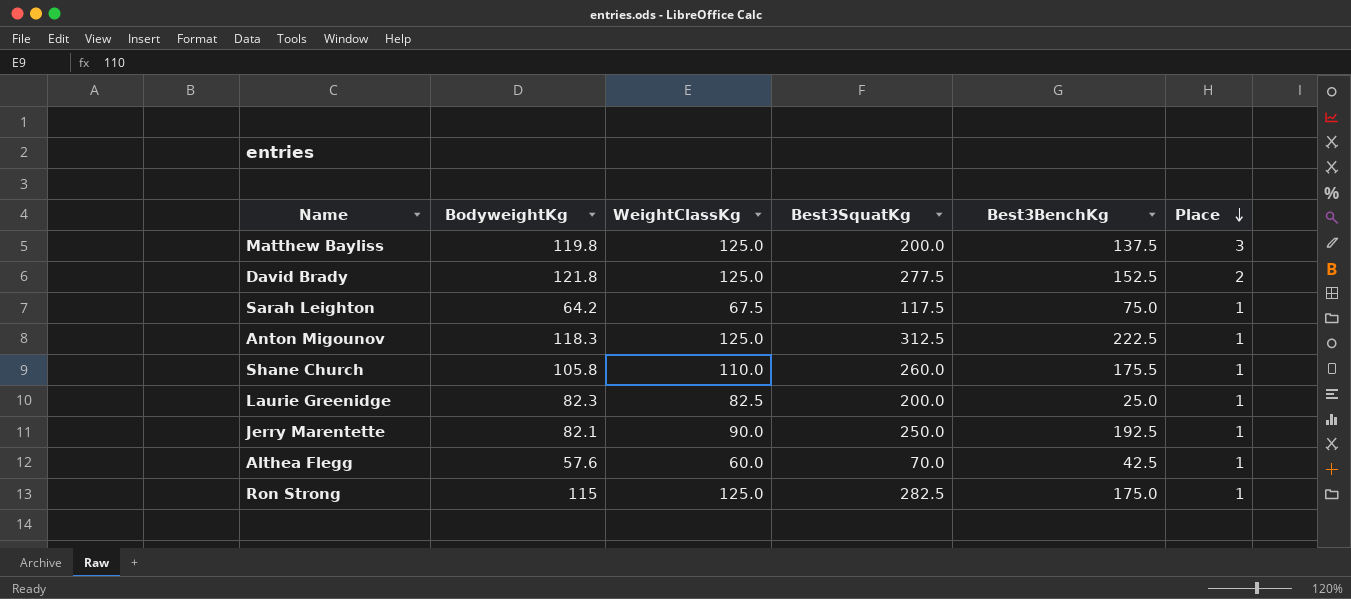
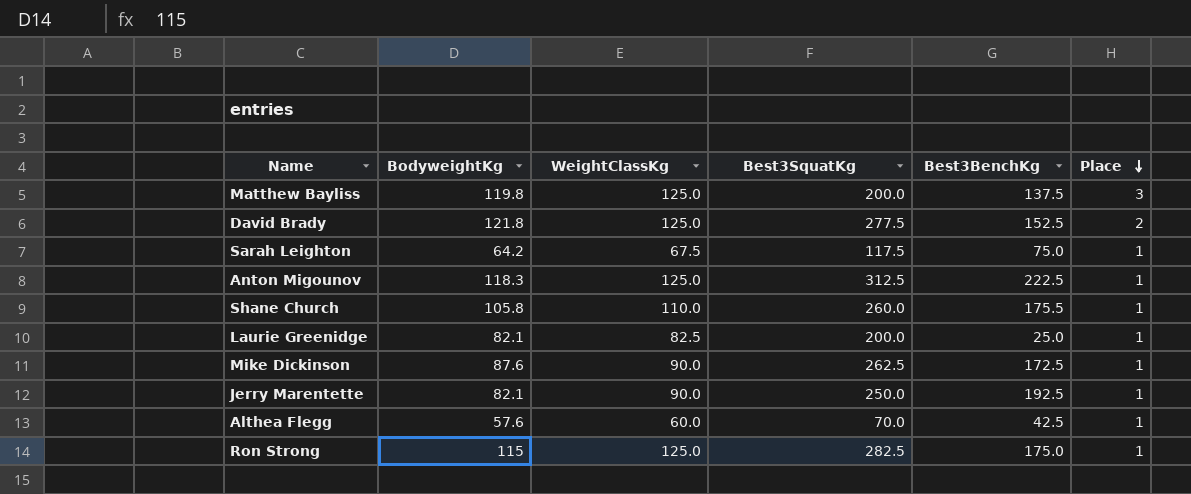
Laurie Greenidge | BodyweightKg: 82.3 -> 82.1
row Mike Dickinson: none -> 87.6 | 90.0 | 262.5 | 172.5 | 1

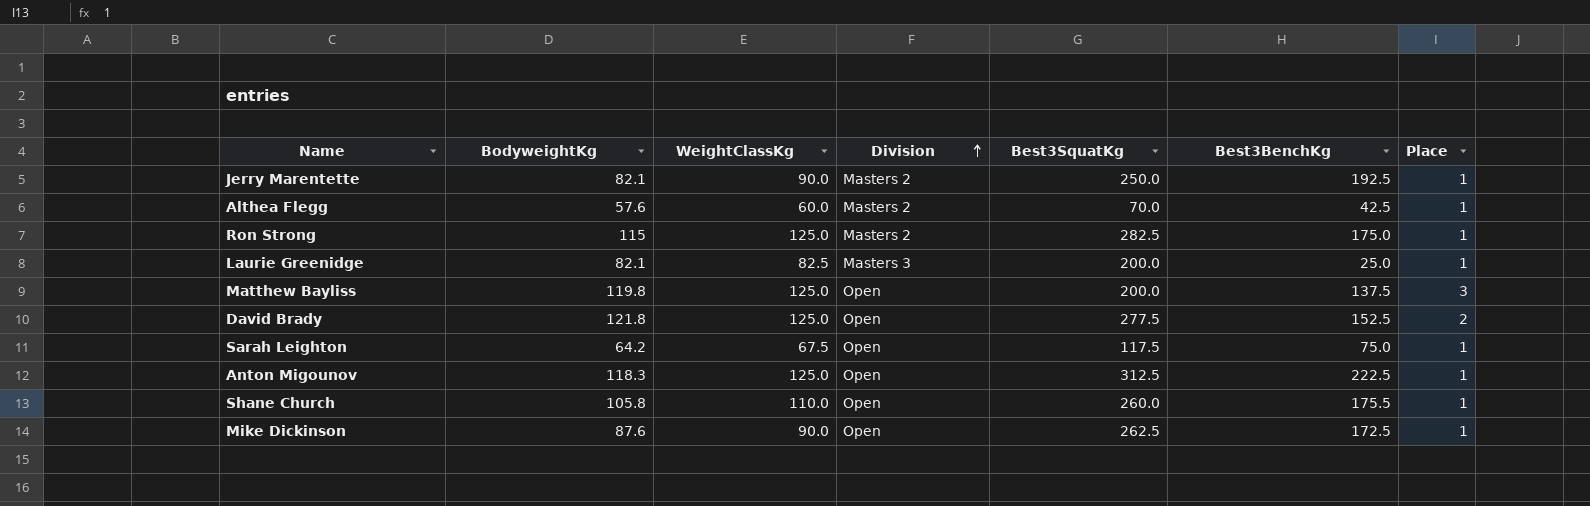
row order: Place descending -> Division ascending
column Division | position: none -> 4

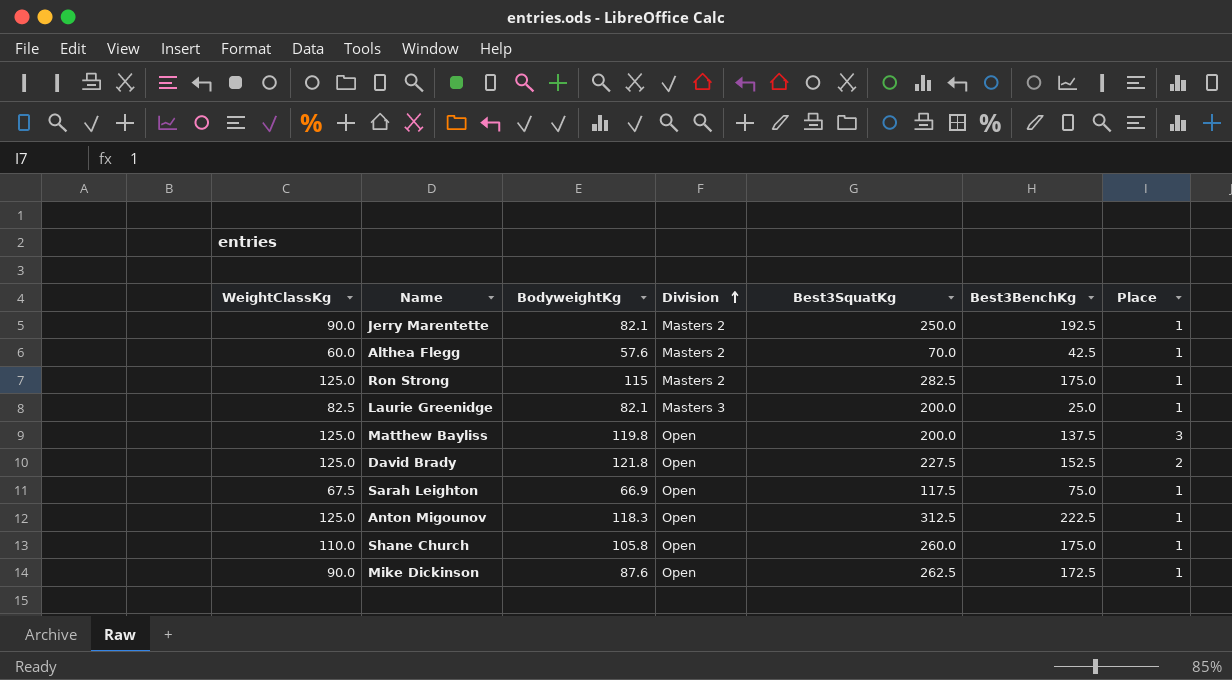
column WeightClassKg | position: 3 -> 1
David Brady | Best3SquatKg: 277.5 -> 227.5
Sarah Leighton | BodyweightKg: 64.2 -> 66.9
Shane Church | Best3BenchKg: 175.5 -> 175.0

